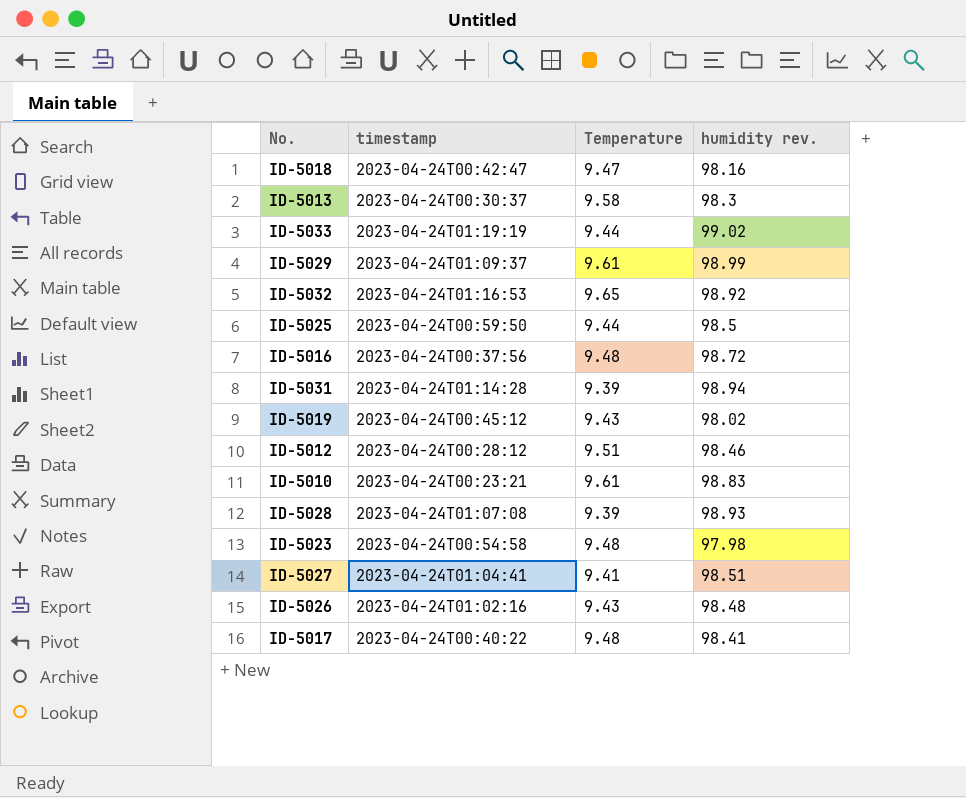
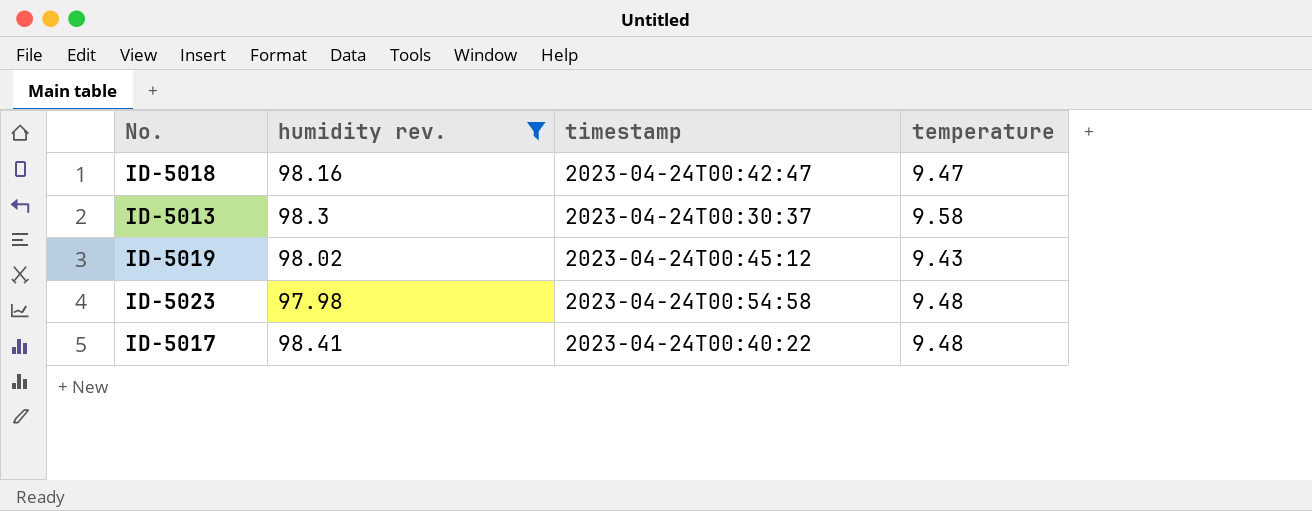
filter: none -> humidity rev. <= 98.41
column humidity rev. | position: 4 -> 2
column name: Temperature -> temperature

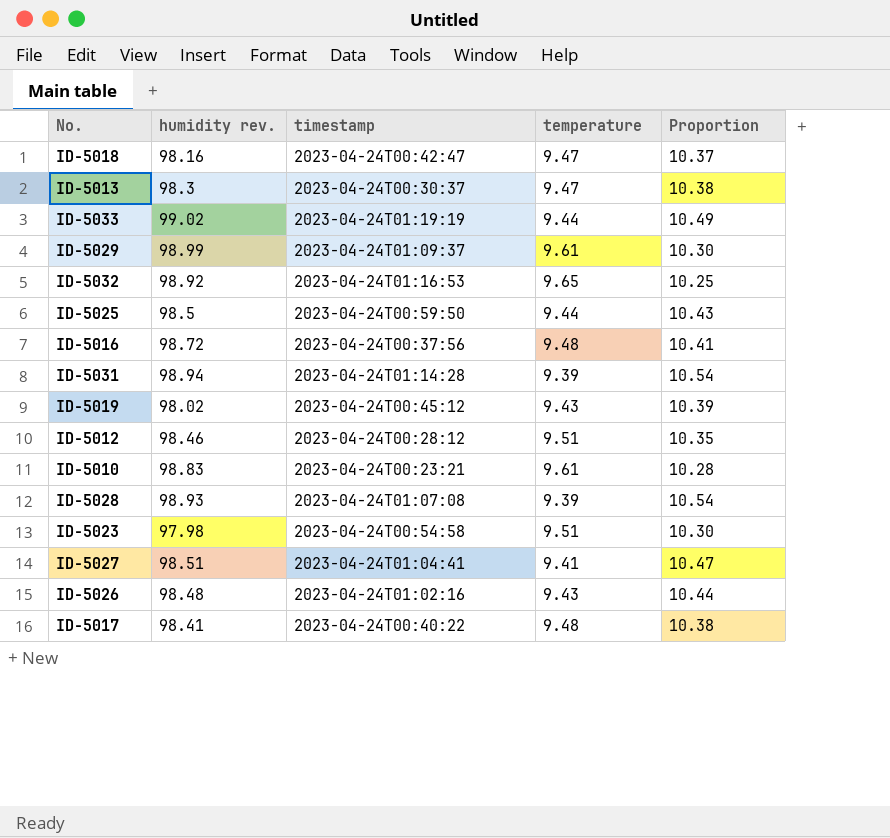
filter: humidity rev. <= 98.41 -> none
column Proportion | formula: none -> [humidity rev.] / [temperature]
ID-5013 | temperature: 9.58 -> 9.47
ID-5023 | temperature: 9.48 -> 9.51

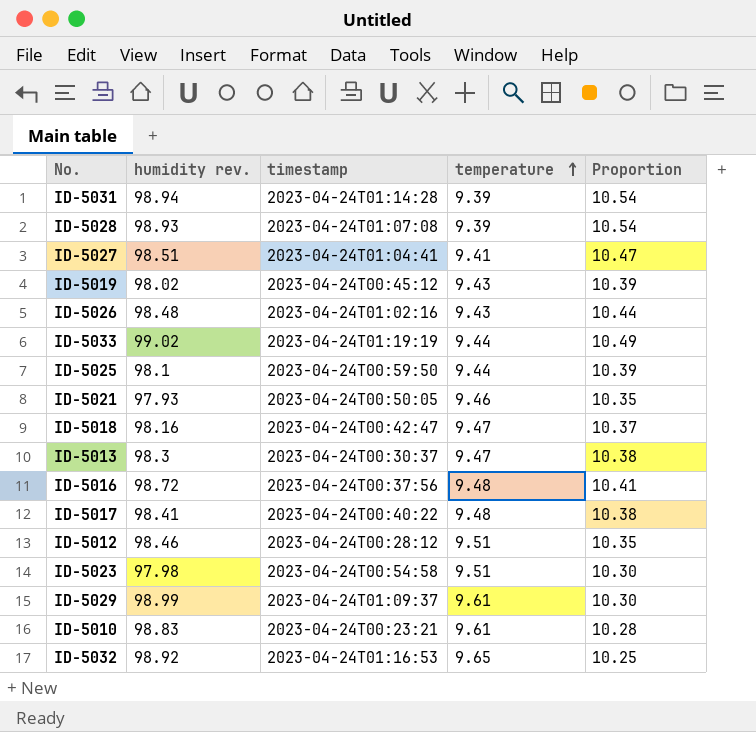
row order: none -> temperature ascending
ID-5025 | humidity rev.: 98.5 -> 98.1
ID-5025 | Proportion: 10.43 -> 10.39
row ID-5021: none -> 97.93 | 2023-04-24T00:50:05 | 9.46 | 10.35

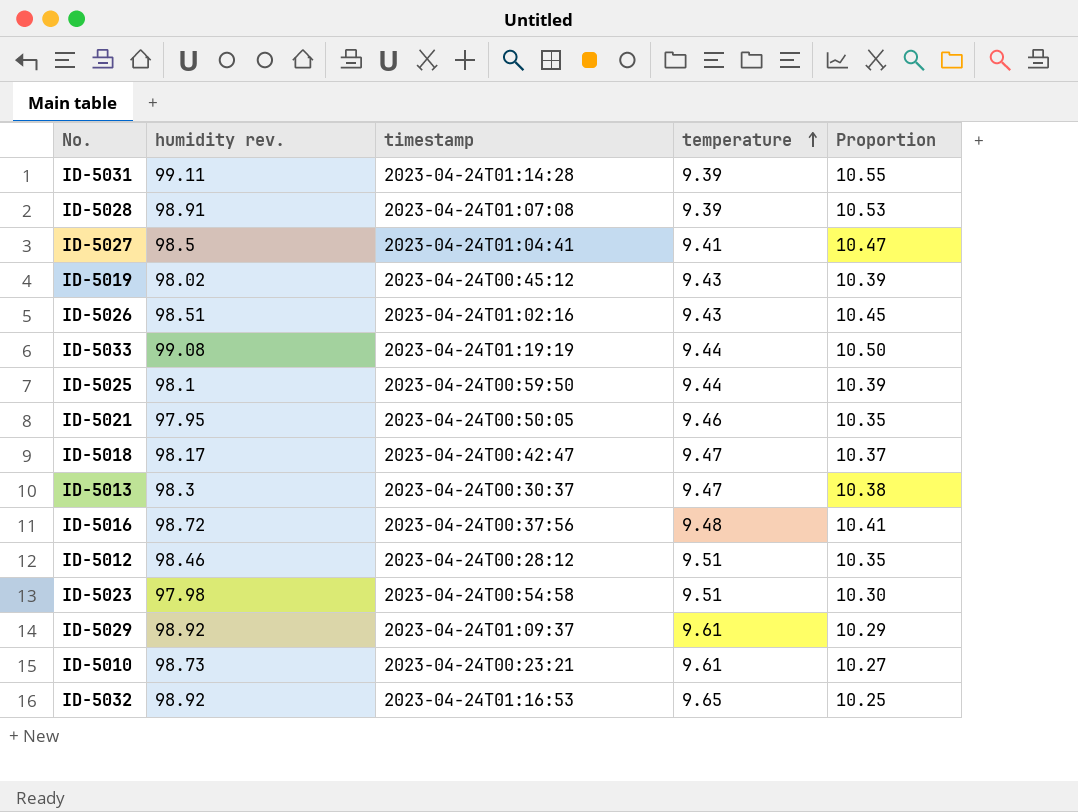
row ID-5017: 98.41 | 2023-04-24T00:40:22 | 9.48 | 10.38 -> none
ID-5031 | humidity rev.: 98.94 -> 99.11
ID-5031 | Proportion: 10.54 -> 10.55
ID-5028 | humidity rev.: 98.93 -> 98.91
ID-5028 | Proportion: 10.54 -> 10.53
ID-5027 | humidity rev.: 98.51 -> 98.5
ID-5026 | humidity rev.: 98.48 -> 98.51
ID-5026 | Proportion: 10.44 -> 10.45
ID-5033 | humidity rev.: 99.02 -> 99.08
ID-5033 | Proportion: 10.49 -> 10.50
ID-5021 | humidity rev.: 97.93 -> 97.95
ID-5018 | humidity rev.: 98.16 -> 98.17
ID-5029 | humidity rev.: 98.99 -> 98.92
ID-5029 | Proportion: 10.30 -> 10.29
ID-5010 | humidity rev.: 98.83 -> 98.73
ID-5010 | Proportion: 10.28 -> 10.27

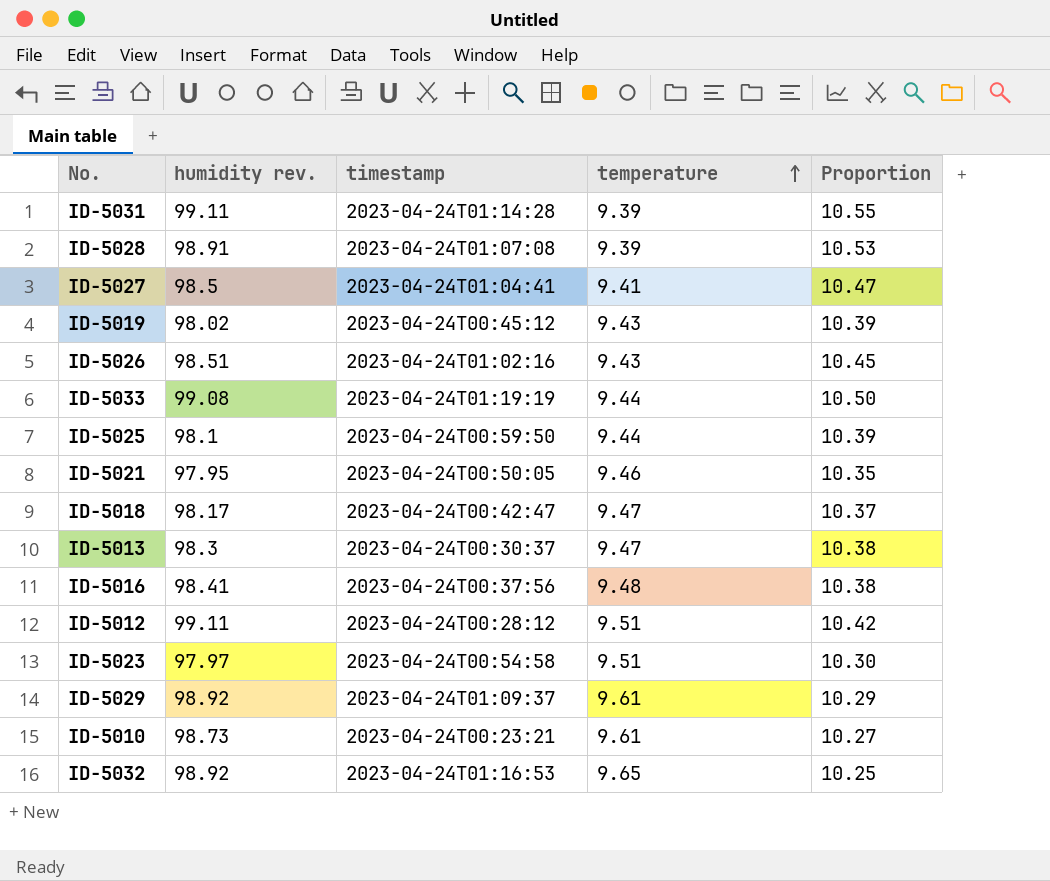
ID-5016 | humidity rev.: 98.72 -> 98.41
ID-5016 | Proportion: 10.41 -> 10.38
ID-5012 | humidity rev.: 98.46 -> 99.11
ID-5012 | Proportion: 10.35 -> 10.42
ID-5023 | humidity rev.: 97.98 -> 97.97

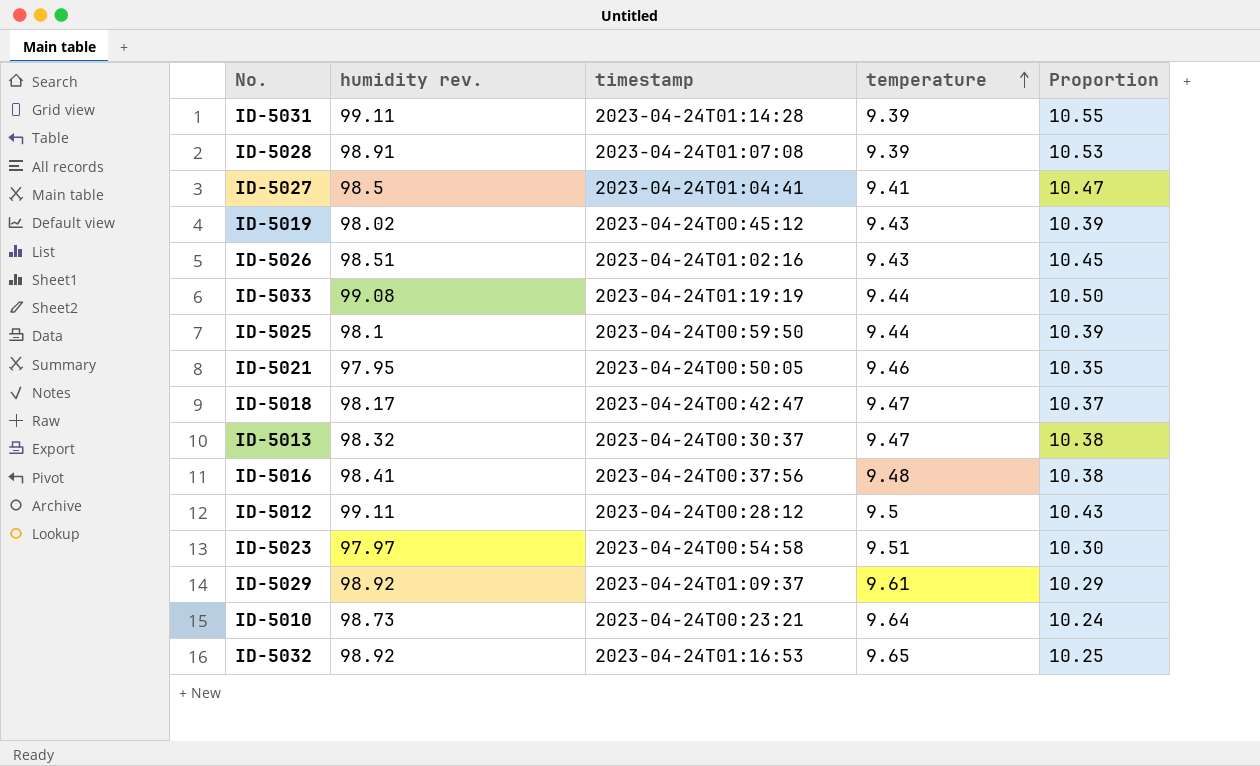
ID-5013 | humidity rev.: 98.3 -> 98.32
ID-5012 | temperature: 9.51 -> 9.5
ID-5012 | Proportion: 10.42 -> 10.43
ID-5010 | temperature: 9.61 -> 9.64
ID-5010 | Proportion: 10.27 -> 10.24

